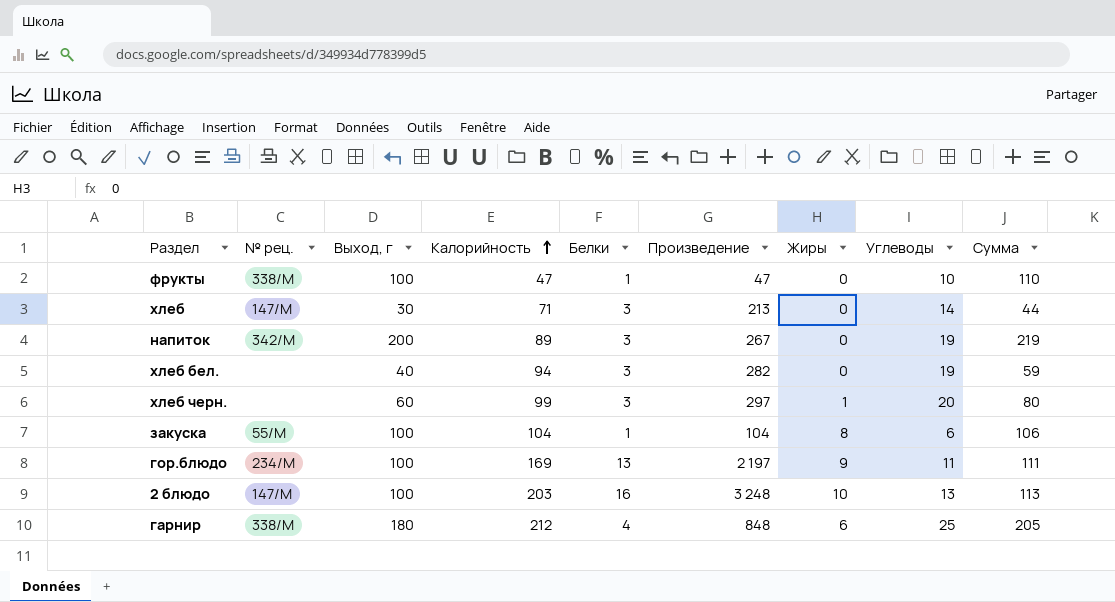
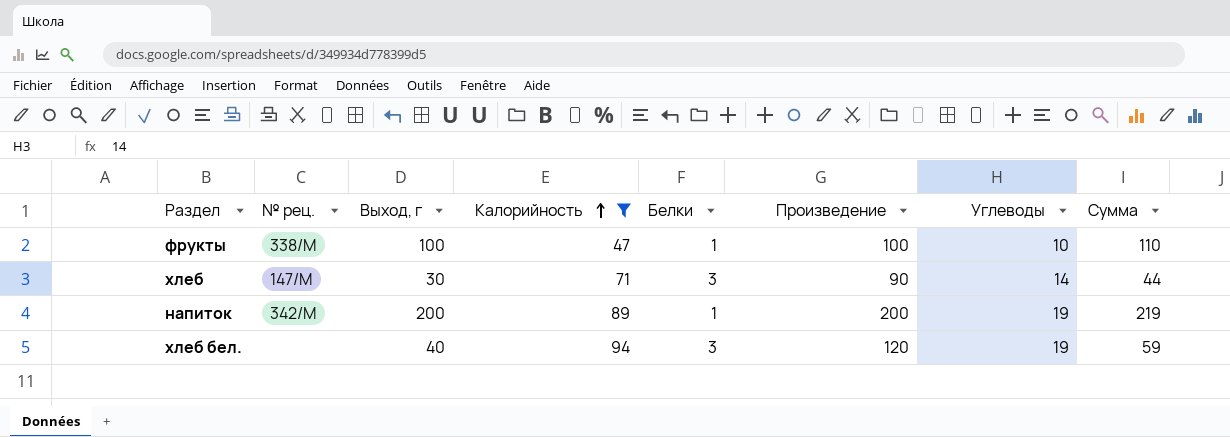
filter: none -> Калорийность <= 94
column Жиры | position: 7 -> none
column Произведение | formula: [Калорийность] * [Белки] -> [Выход, г] * [Белки]
напиток | Белки: 3 -> 1

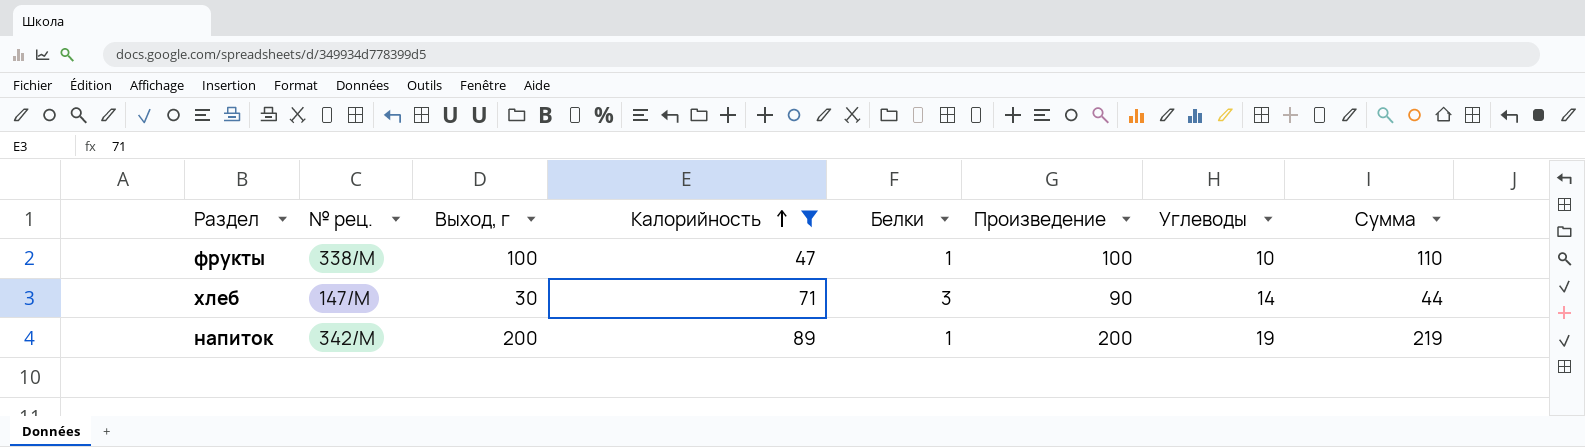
row хлеб бел.: none | 40 | 94 | 3 | 120 | 19 | 59 -> none

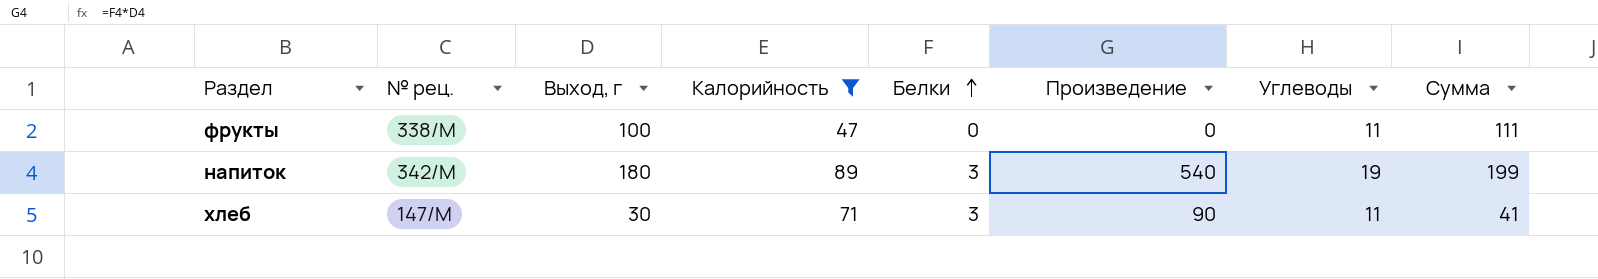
row order: Калорийность ascending -> Белки ascending
фрукты | Белки: 1 -> 0
фрукты | Произведение: 100 -> 0
фрукты | Углеводы: 10 -> 11
фрукты | Сумма: 110 -> 111
напиток | Выход, г: 200 -> 180
напиток | Белки: 1 -> 3
напиток | Произведение: 200 -> 540
напиток | Сумма: 219 -> 199
хлеб | Углеводы: 14 -> 11
хлеб | Сумма: 44 -> 41

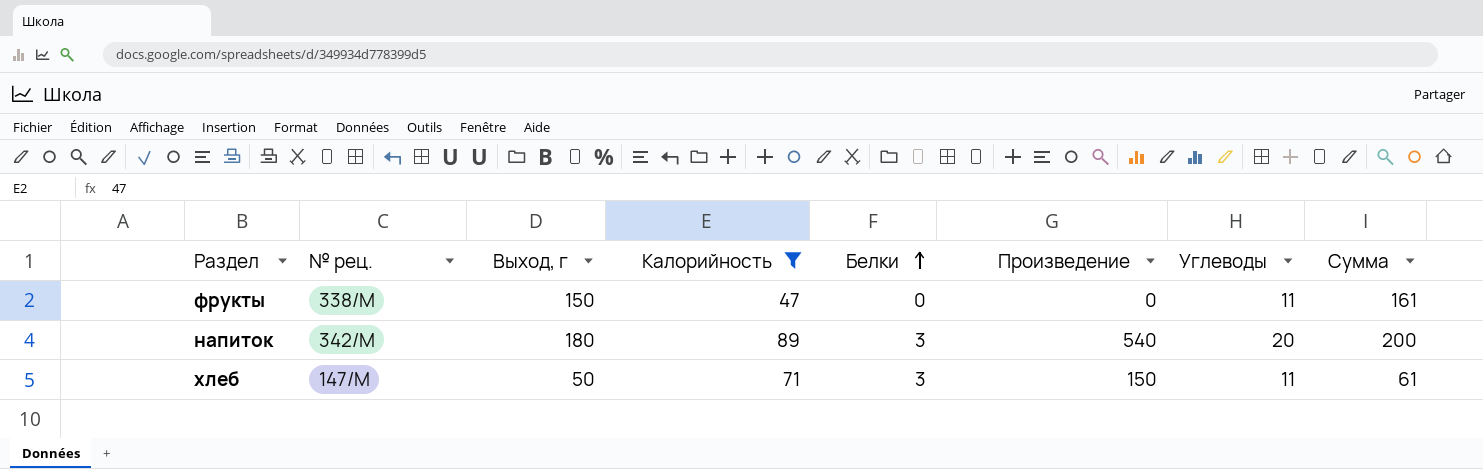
фрукты | Выход, г: 100 -> 150
фрукты | Сумма: 111 -> 161
напиток | Углеводы: 19 -> 20
напиток | Сумма: 199 -> 200
хлеб | Выход, г: 30 -> 50
хлеб | Произведение: 90 -> 150
хлеб | Сумма: 41 -> 61

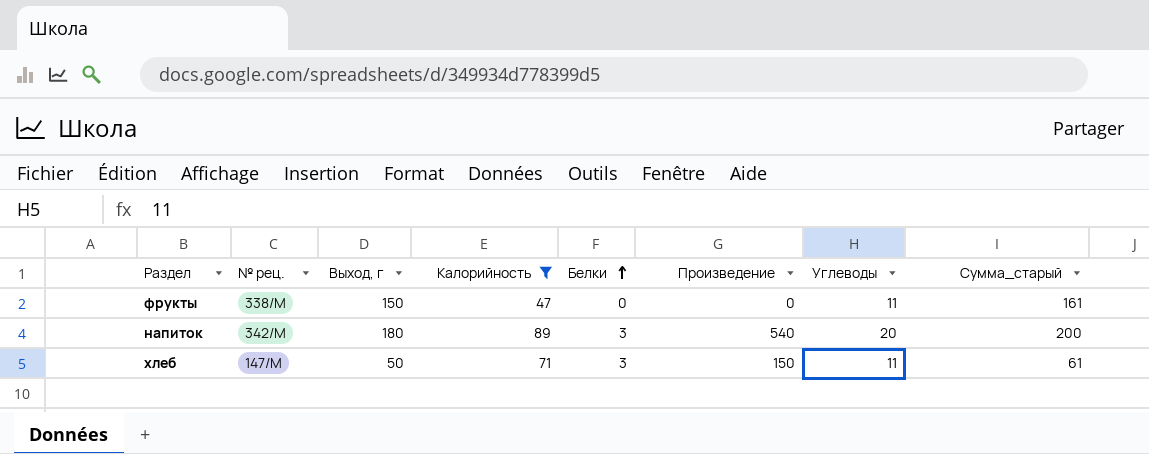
column name: Сумма -> Сумма_старый

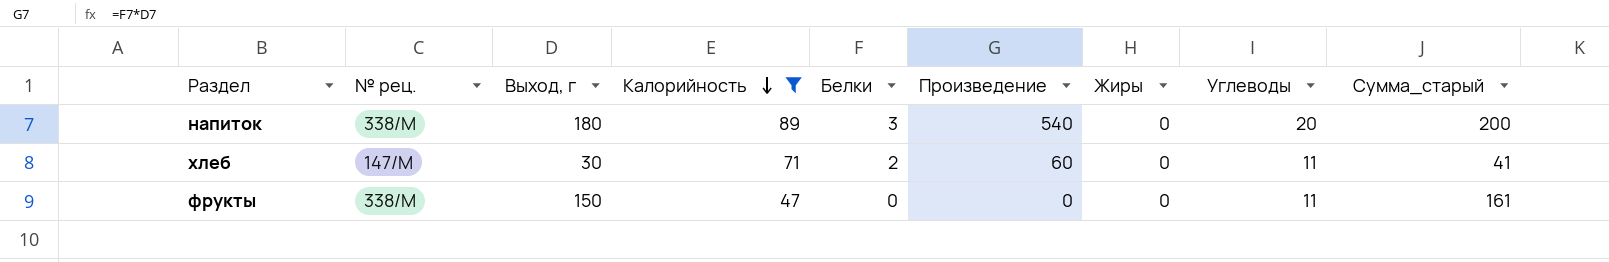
row order: Белки ascending -> Калорийность descending
column Жиры | position: none -> 7
напиток | № рец.: 342/М -> 338/М
хлеб | Выход, г: 50 -> 30
хлеб | Белки: 3 -> 2
хлеб | Произведение: 150 -> 60
хлеб | Сумма_старый: 61 -> 41

